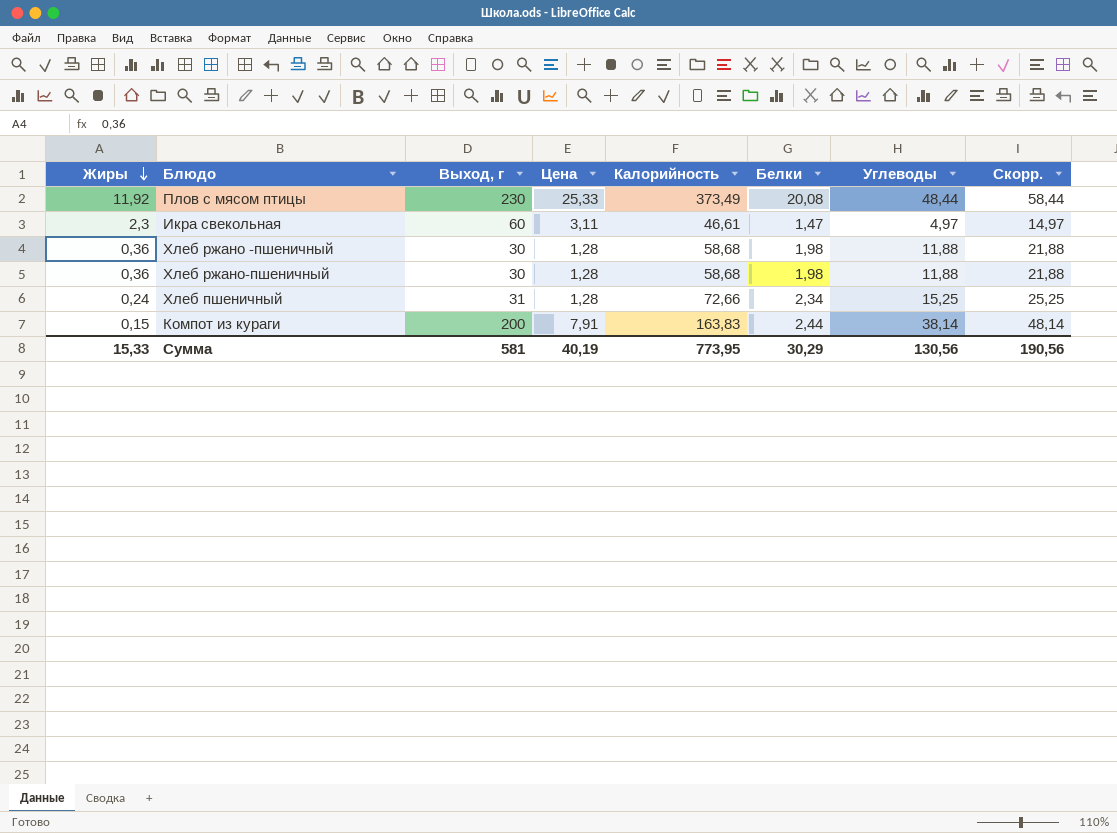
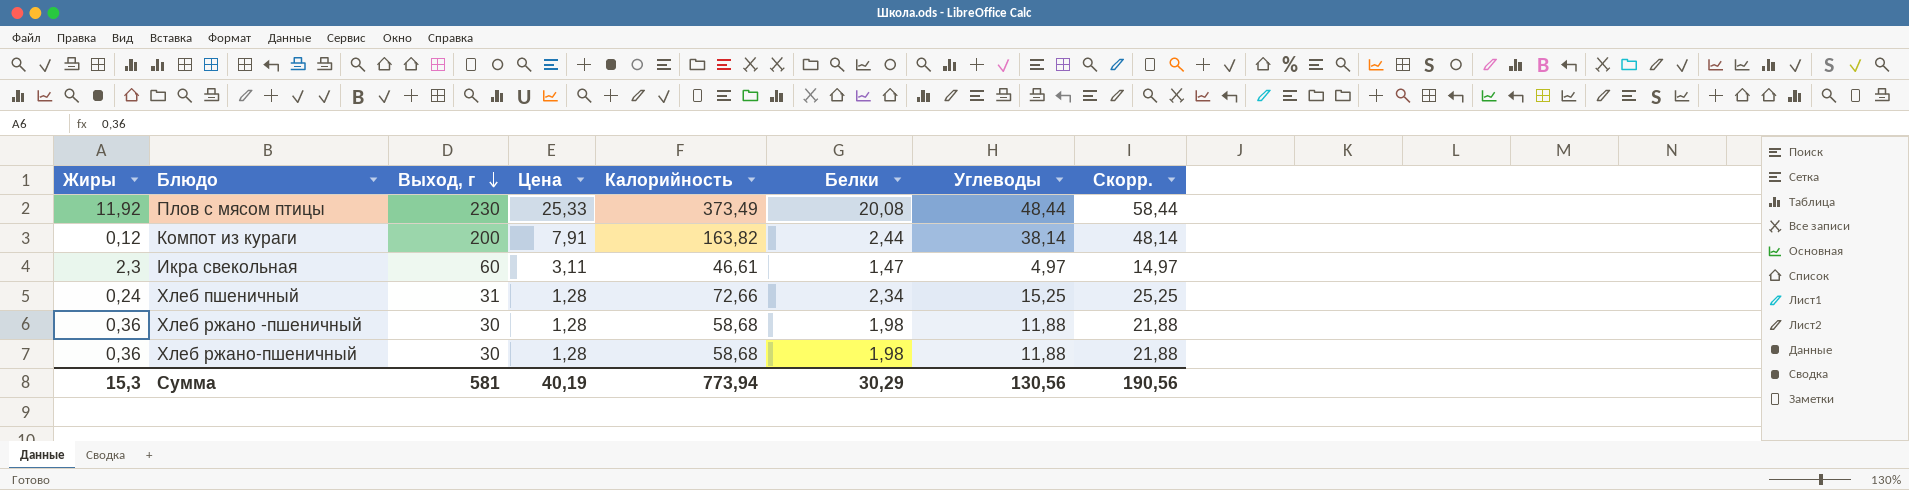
row order: Жиры descending -> Выход, г descending
Компот из кураги | Жиры: 0,15 -> 0,12
Компот из кураги | Калорийность: 163,83 -> 163,82
Сумма | Жиры: 15,33 -> 15,3
Сумма | Калорийность: 773,95 -> 773,94

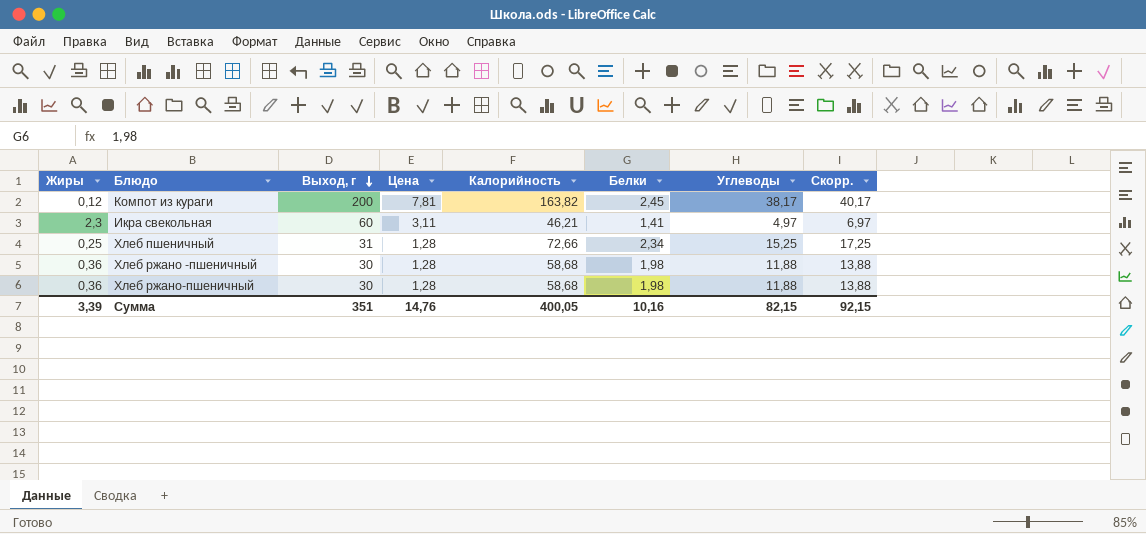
column Скорр. | formula: [Углеводы] + 10 -> [Углеводы] + 2
row Плов с мясом птицы: 11,92 | 230 | 25,33 | 373,49 | 20,08 | 48,44 | 58,44 -> none
Компот из кураги | Цена: 7,91 -> 7,81
Компот из кураги | Белки: 2,44 -> 2,45
Компот из кураги | Углеводы: 38,14 -> 38,17
Икра свекольная | Калорийность: 46,61 -> 46,21
Икра свекольная | Белки: 1,47 -> 1,41
Хлеб пшеничный | Жиры: 0,24 -> 0,25
Сумма | Жиры: 15,3 -> 3,39
Сумма | Выход, г: 581 -> 351
Сумма | Цена: 40,19 -> 14,76
Сумма | Калорийность: 773,94 -> 400,05
Сумма | Белки: 30,29 -> 10,16
Сумма | Углеводы: 130,56 -> 82,15
Сумма | Скорр.: 190,56 -> 92,15

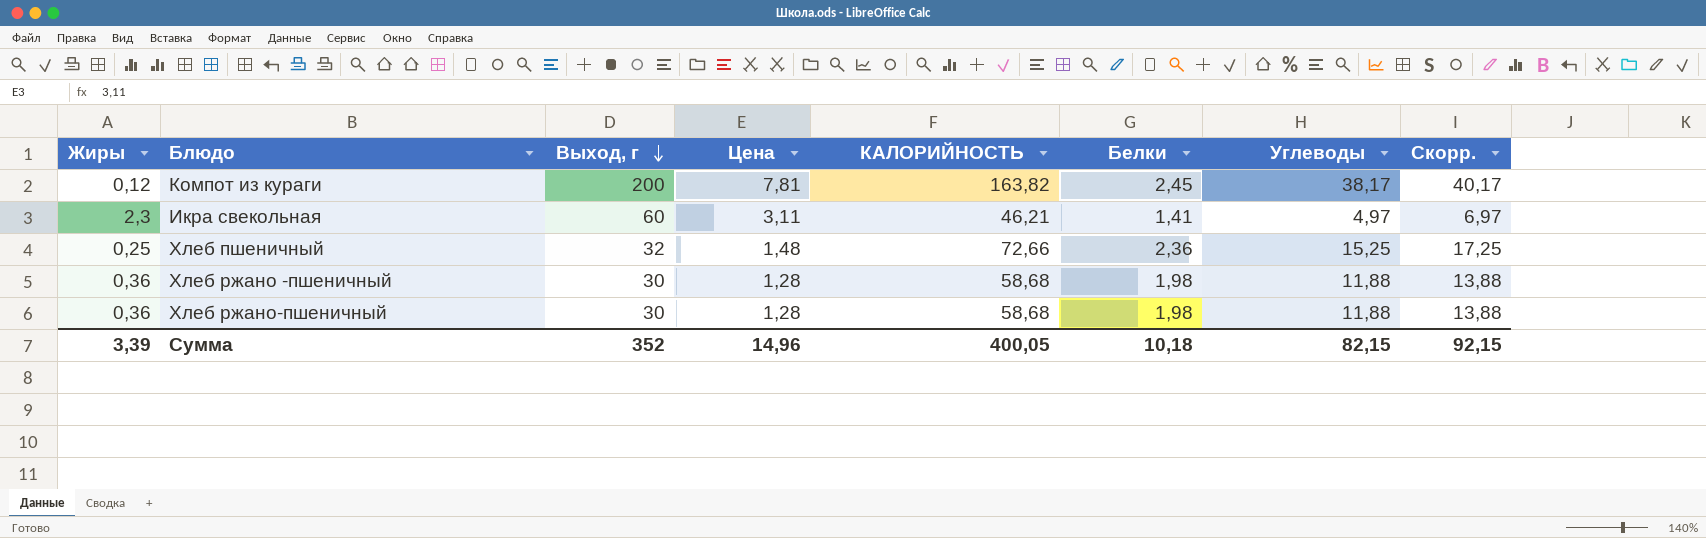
column name: Калорийность -> КАЛОРИЙНОСТЬ
Хлеб пшеничный | Выход, г: 31 -> 32
Хлеб пшеничный | Цена: 1,28 -> 1,48
Хлеб пшеничный | Белки: 2,34 -> 2,36
Сумма | Выход, г: 351 -> 352
Сумма | Цена: 14,76 -> 14,96
Сумма | Белки: 10,16 -> 10,18

